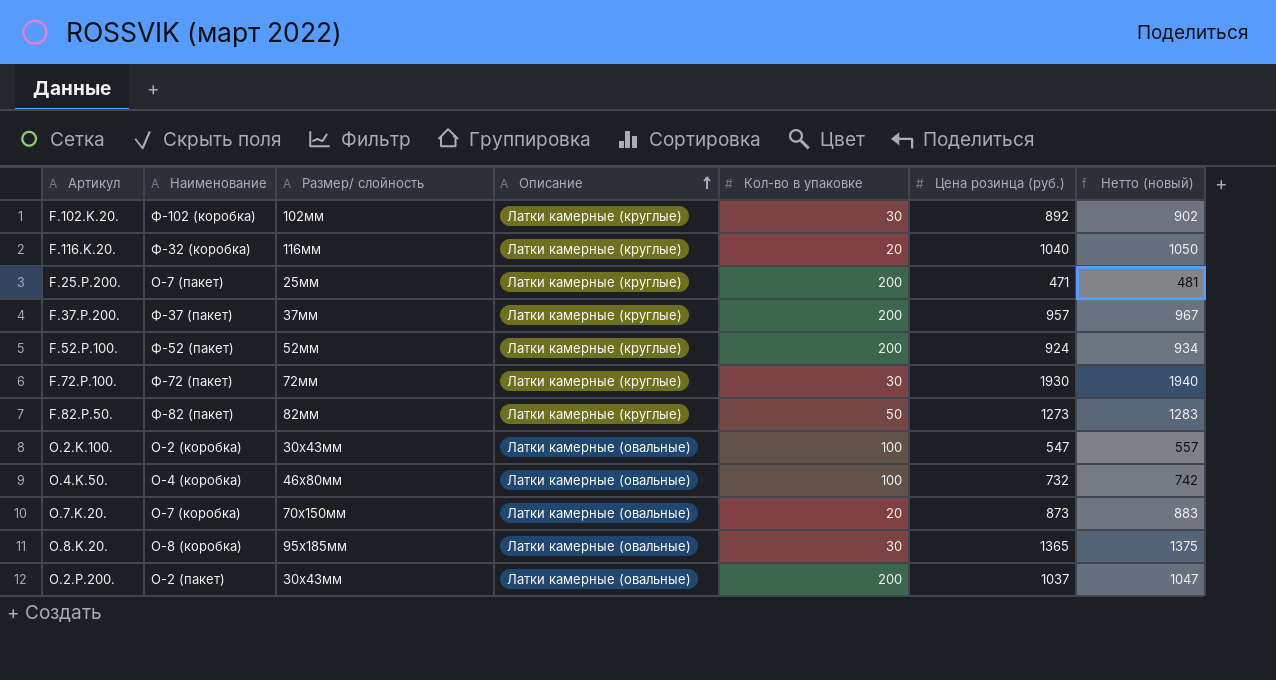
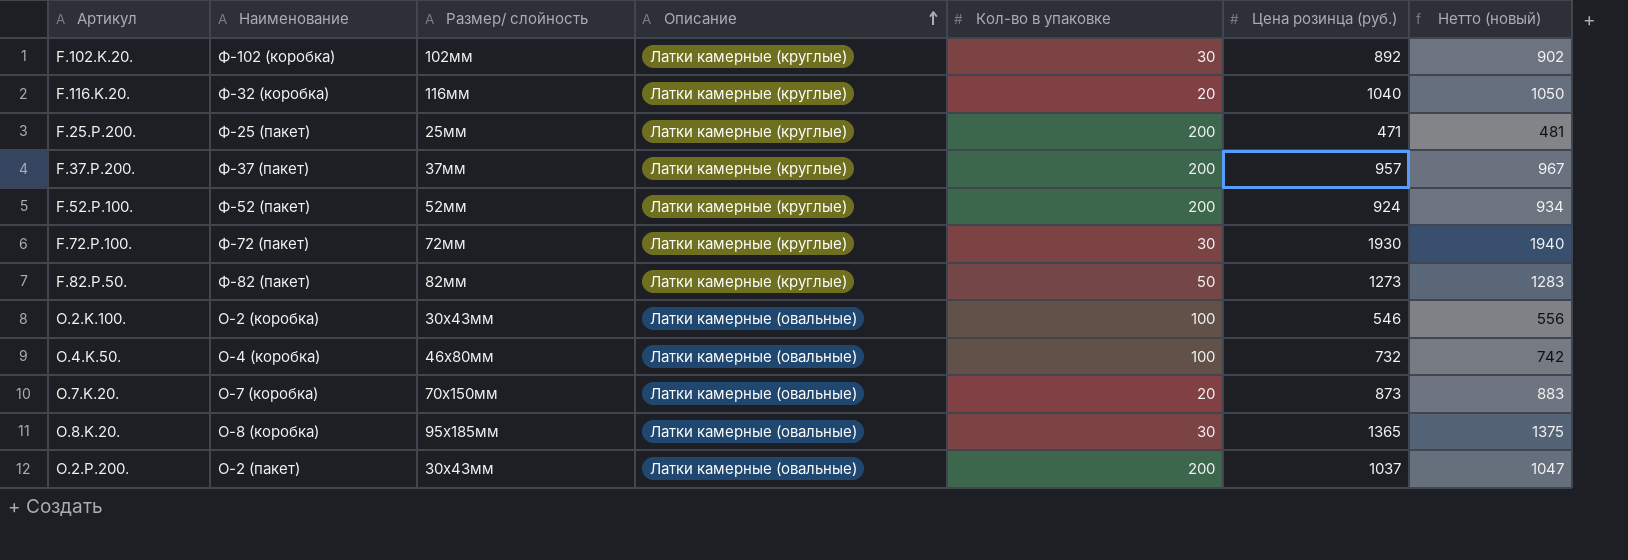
F.25.P.200. | Наименование: О-7 (пакет) -> Ф-25 (пакет)
O.2.K.100. | Цена розинца (руб.): 547 -> 546
O.2.K.100. | Нетто (новый): 557 -> 556

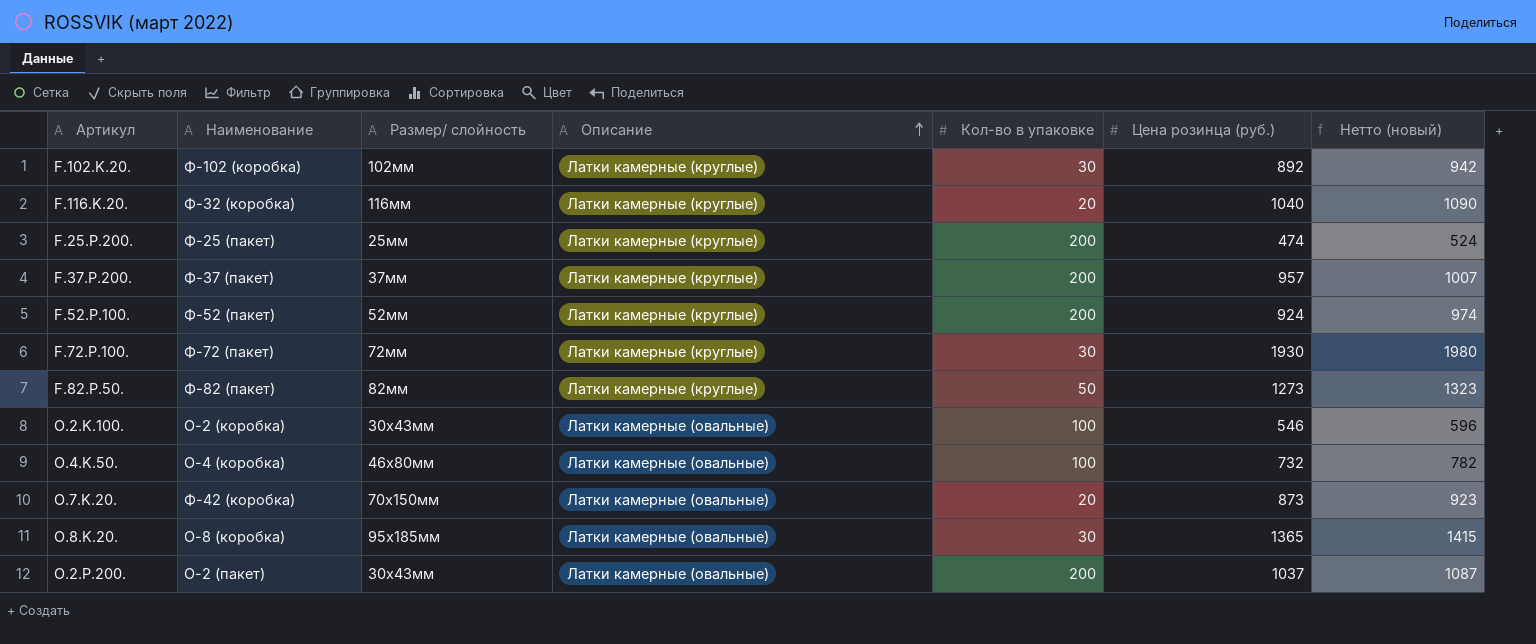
column Нетто (новый) | formula: [Цена розинца (руб.)] + 10 -> [Цена розинца (руб.)] + 50
F.25.P.200. | Цена розинца (руб.): 471 -> 474
O.7.K.20. | Наименование: О-7 (коробка) -> Ф-42 (коробка)

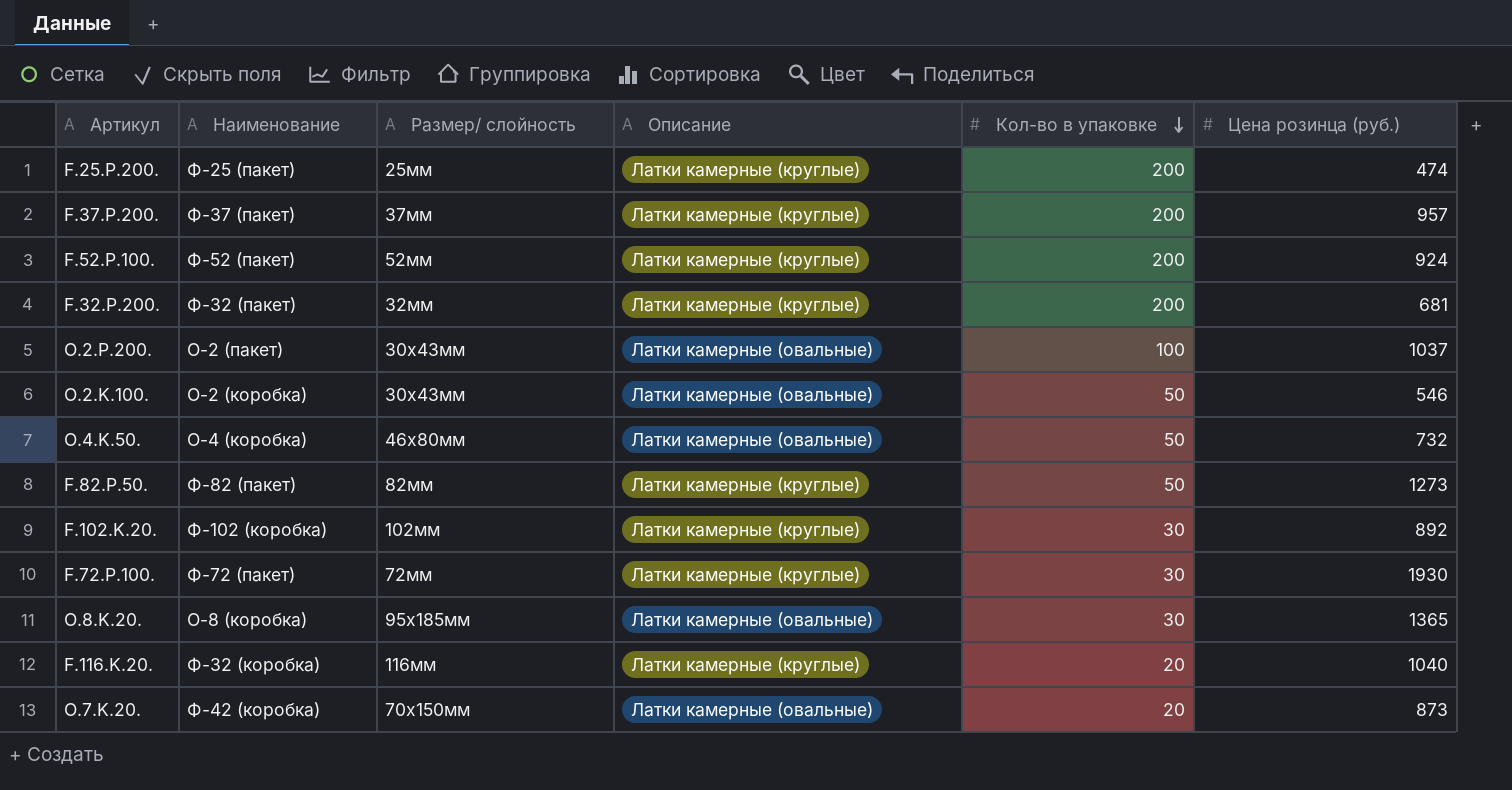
row order: Описание ascending -> Кол-во в упаковке descending
column Нетто (новый) | formula: [Цена розинца (руб.)] + 50 -> none
row F.32.P.200.: none -> Ф-32 (пакет) | 32мм | Латки камерные (круглые) | 200 | 681
O.2.P.200. | Кол-во в упаковке: 200 -> 100
O.2.K.100. | Кол-во в упаковке: 100 -> 50
O.4.K.50. | Кол-во в упаковке: 100 -> 50

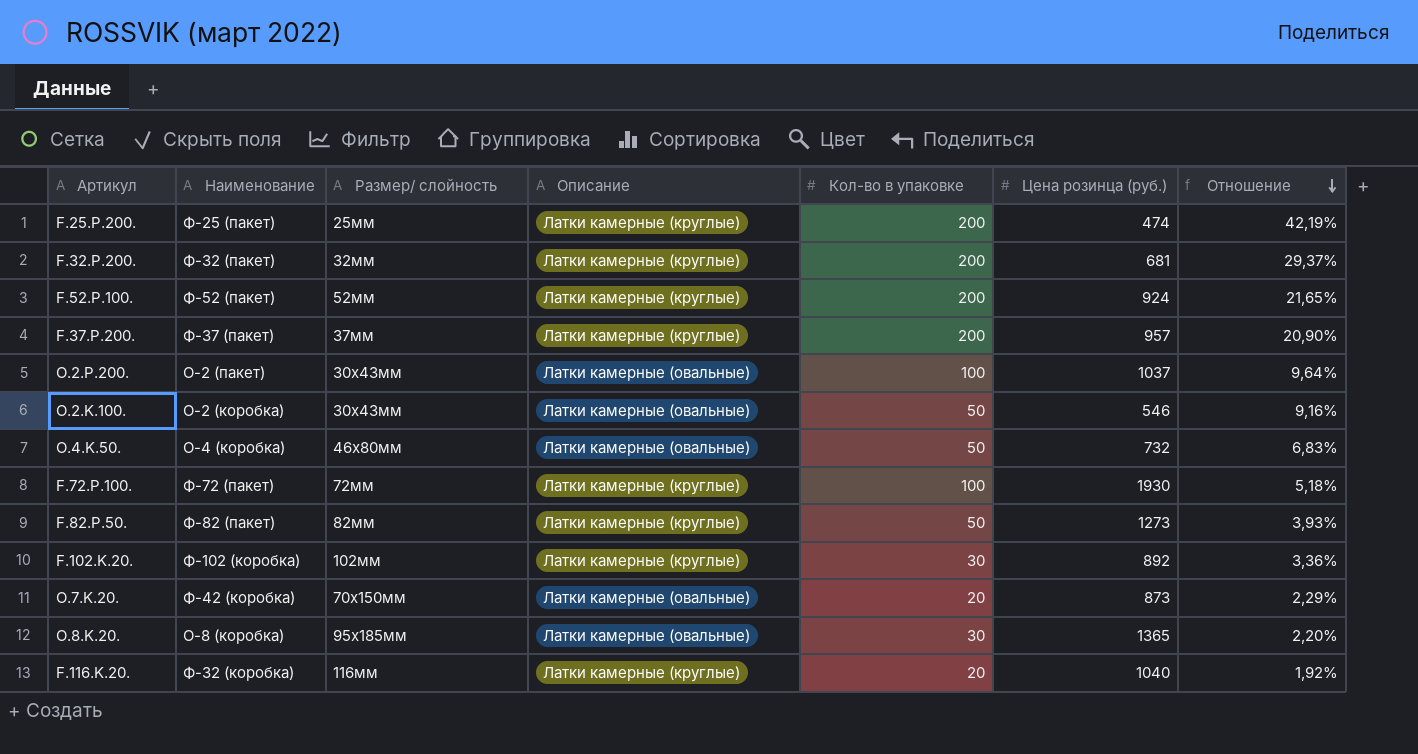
row order: Кол-во в упаковке descending -> Отношение descending
column Отношение | formula: none -> [Кол-во в упаковке] / [Цена розинца (руб.)]
F.72.P.100. | Кол-во в упаковке: 30 -> 100

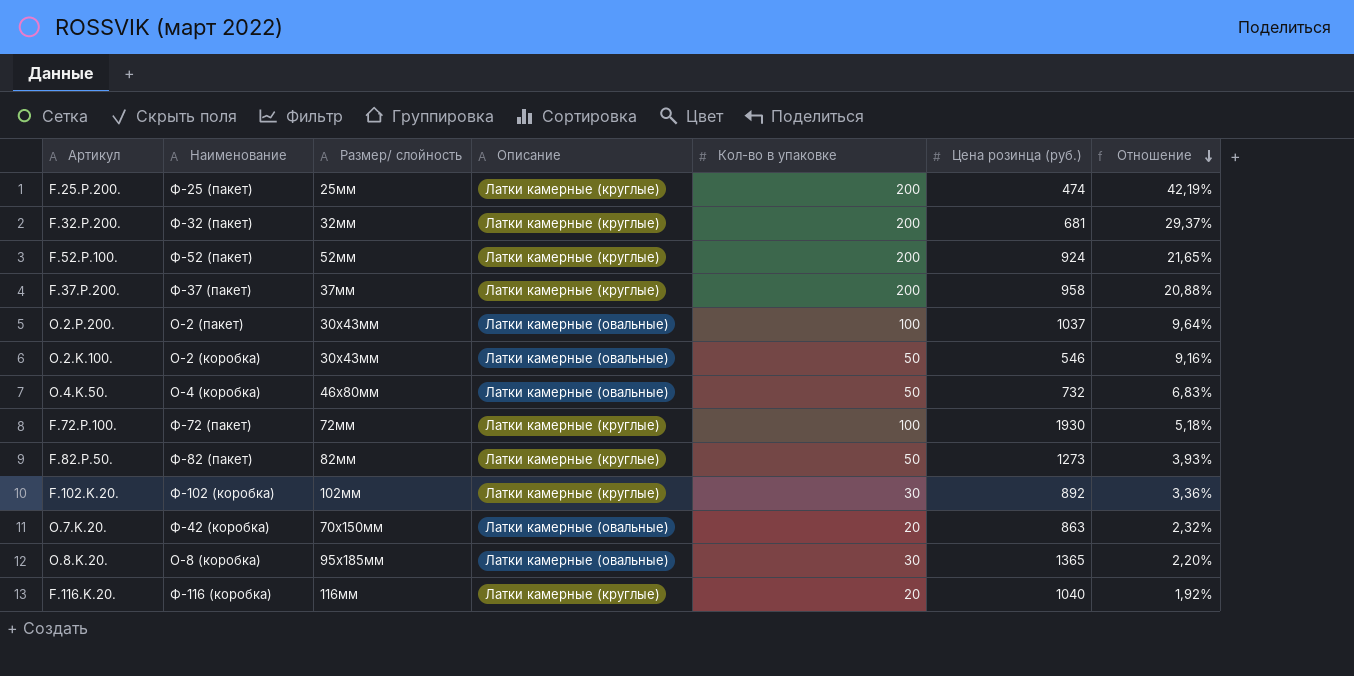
F.37.P.200. | Цена розинца (руб.): 957 -> 958
F.37.P.200. | Отношение: 20,90% -> 20,88%
O.7.K.20. | Цена розинца (руб.): 873 -> 863
O.7.K.20. | Отношение: 2,29% -> 2,32%
F.116.K.20. | Наименование: Ф-32 (коробка) -> Ф-116 (коробка)

